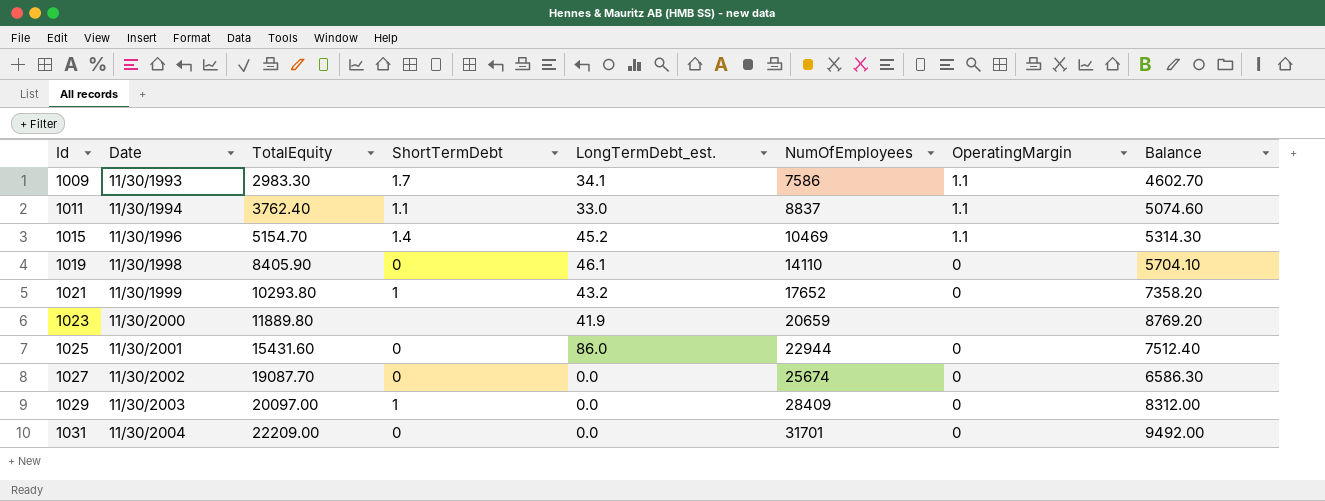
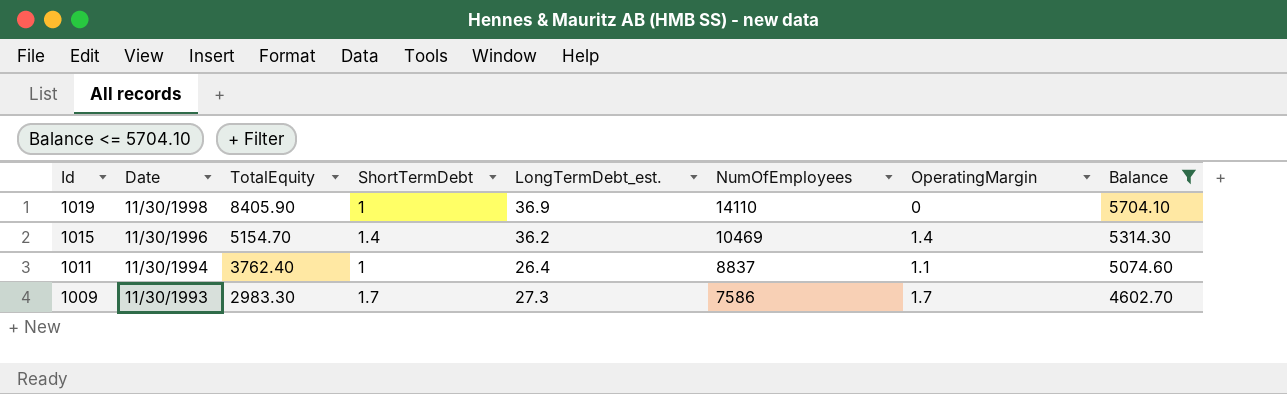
filter: none -> Balance <= 5704.10
row order: Id ascending -> Id descending
1019 | ShortTermDebt: 0 -> 1
1019 | LongTermDebt_est.: 46.1 -> 36.9
1015 | LongTermDebt_est.: 45.2 -> 36.2
1015 | OperatingMargin: 1.1 -> 1.4
1011 | ShortTermDebt: 1.1 -> 1
1011 | LongTermDebt_est.: 33.0 -> 26.4
1009 | LongTermDebt_est.: 34.1 -> 27.3
1009 | OperatingMargin: 1.1 -> 1.7

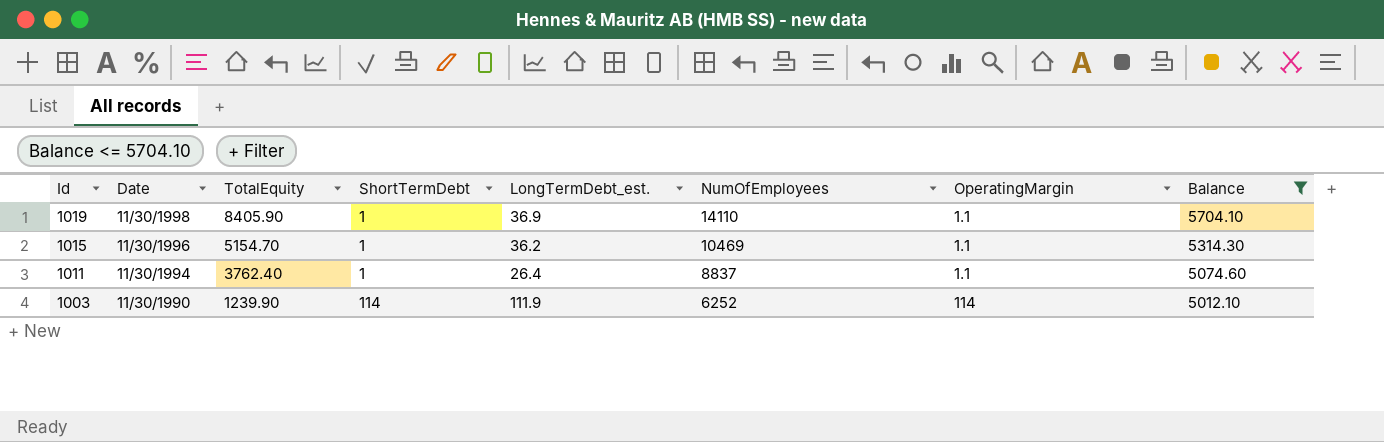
row 1009: 11/30/1993 | 2983.30 | 1.7 | 27.3 | 7586 | 1.7 | 4602.70 -> none
1019 | OperatingMargin: 0 -> 1.1
1015 | ShortTermDebt: 1.4 -> 1
1015 | OperatingMargin: 1.4 -> 1.1
row 1003: none -> 11/30/1990 | 1239.90 | 114 | 111.9 | 6252 | 114 | 5012.10

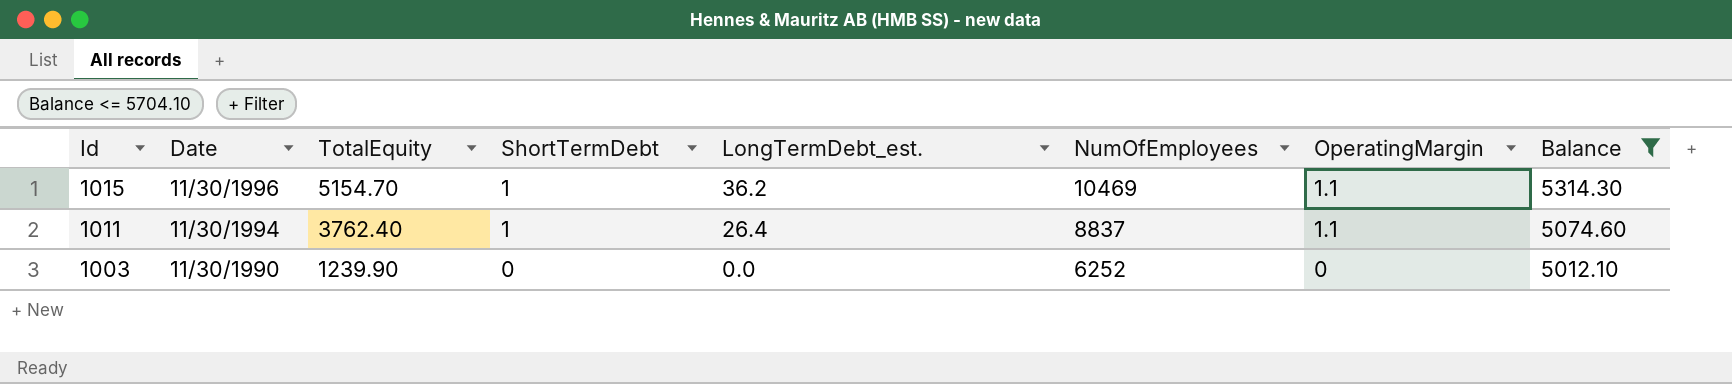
row 1019: 11/30/1998 | 8405.90 | 1 | 36.9 | 14110 | 1.1 | 5704.10 -> none
1003 | ShortTermDebt: 114 -> 0
1003 | LongTermDebt_est.: 111.9 -> 0.0
1003 | OperatingMargin: 114 -> 0

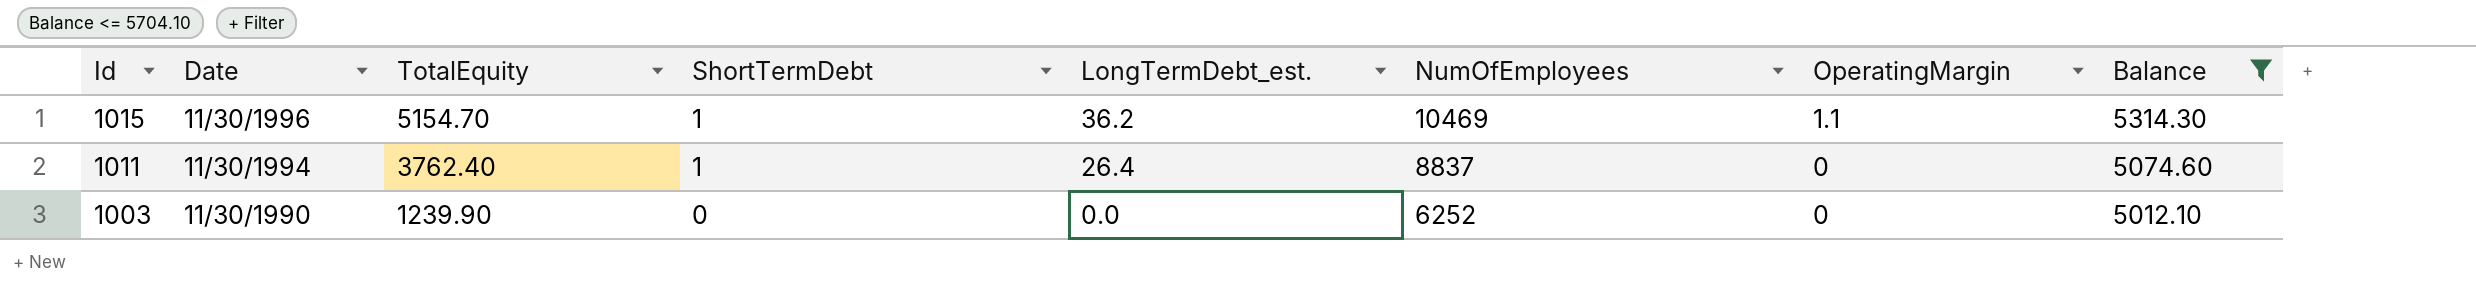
1011 | OperatingMargin: 1.1 -> 0

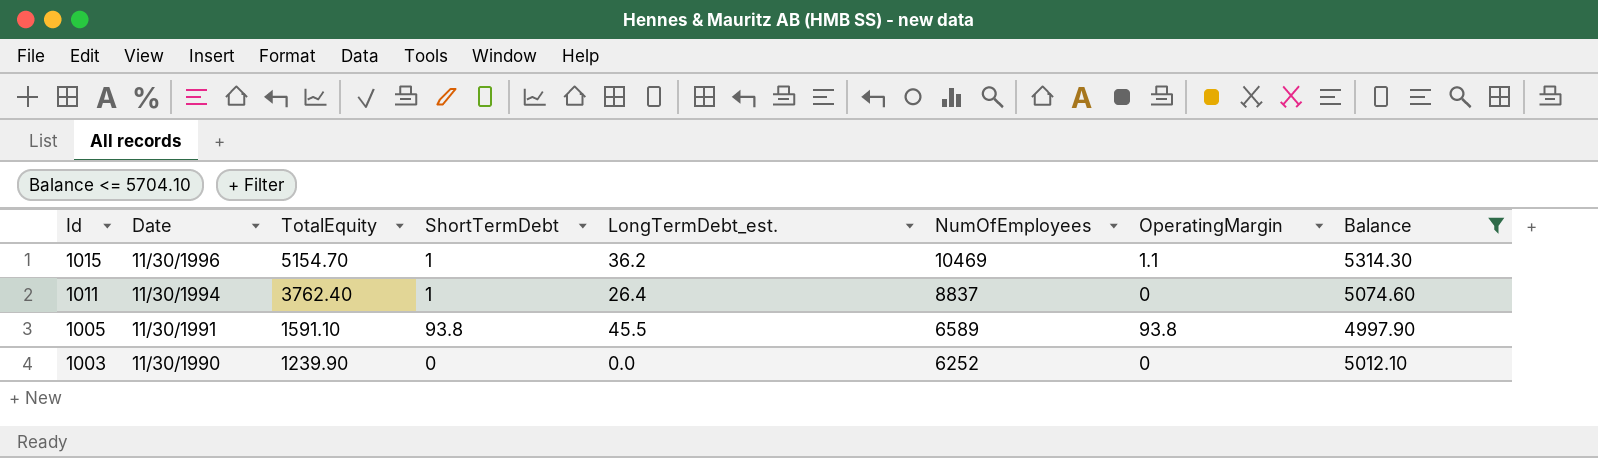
row 1005: none -> 11/30/1991 | 1591.10 | 93.8 | 45.5 | 6589 | 93.8 | 4997.90

